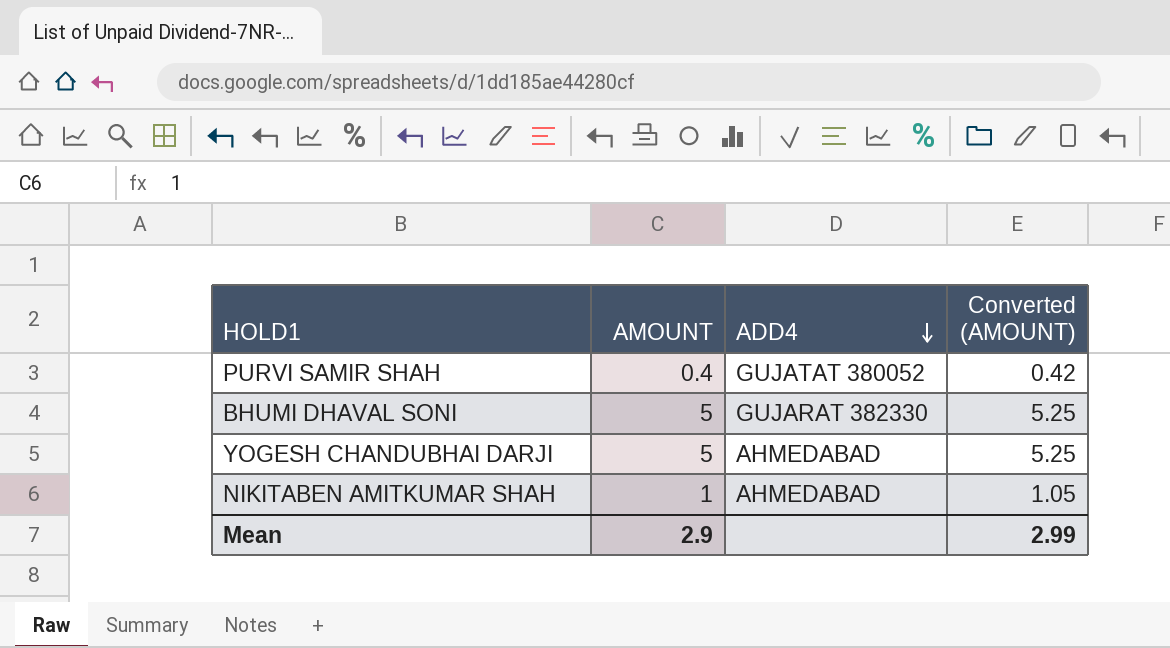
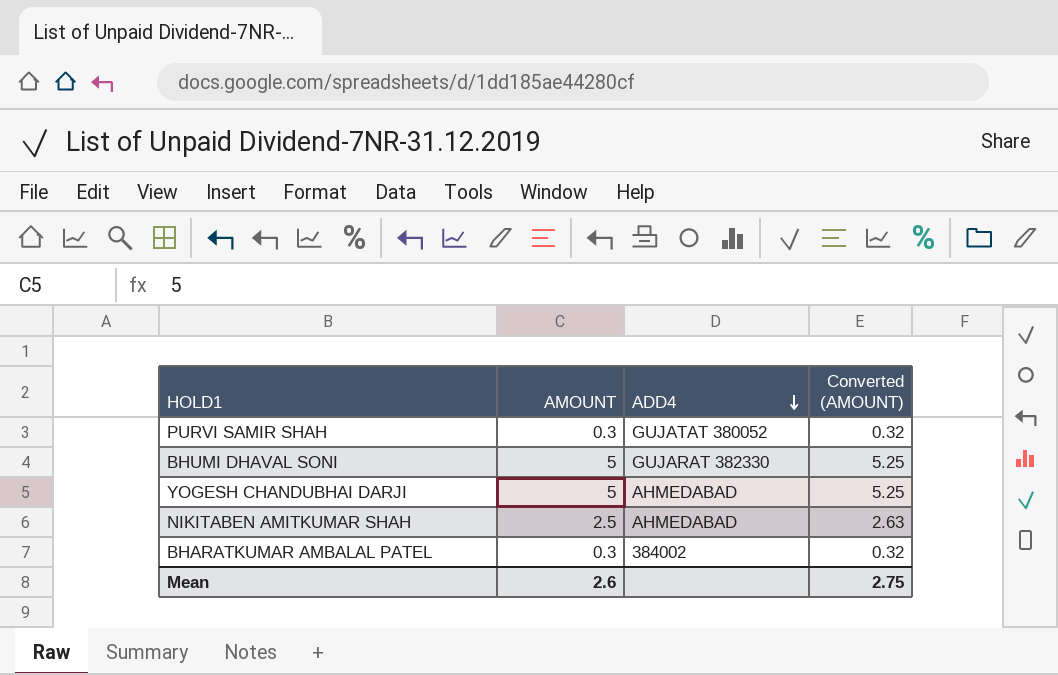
PURVI SAMIR SHAH | AMOUNT: 0.4 -> 0.3
PURVI SAMIR SHAH | Converted (AMOUNT): 0.42 -> 0.32
NIKITABEN AMITKUMAR SHAH | AMOUNT: 1 -> 2.5
NIKITABEN AMITKUMAR SHAH | Converted (AMOUNT): 1.05 -> 2.63
row BHARATKUMAR AMBALAL PATEL: none -> 0.3 | 384002 | 0.32
Mean | AMOUNT: 2.9 -> 2.6
Mean | Converted (AMOUNT): 2.99 -> 2.75

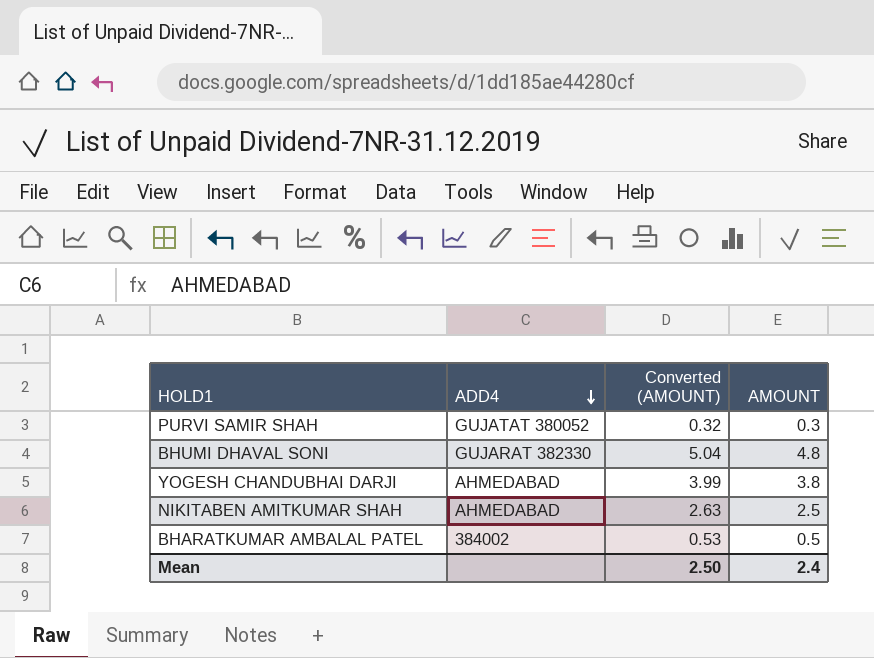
column AMOUNT | position: 2 -> 4
BHUMI DHAVAL SONI | Converted (AMOUNT): 5.25 -> 5.04
BHUMI DHAVAL SONI | AMOUNT: 5 -> 4.8
YOGESH CHANDUBHAI DARJI | Converted (AMOUNT): 5.25 -> 3.99
YOGESH CHANDUBHAI DARJI | AMOUNT: 5 -> 3.8
BHARATKUMAR AMBALAL PATEL | Converted (AMOUNT): 0.32 -> 0.53
BHARATKUMAR AMBALAL PATEL | AMOUNT: 0.3 -> 0.5
Mean | Converted (AMOUNT): 2.75 -> 2.50
Mean | AMOUNT: 2.6 -> 2.4

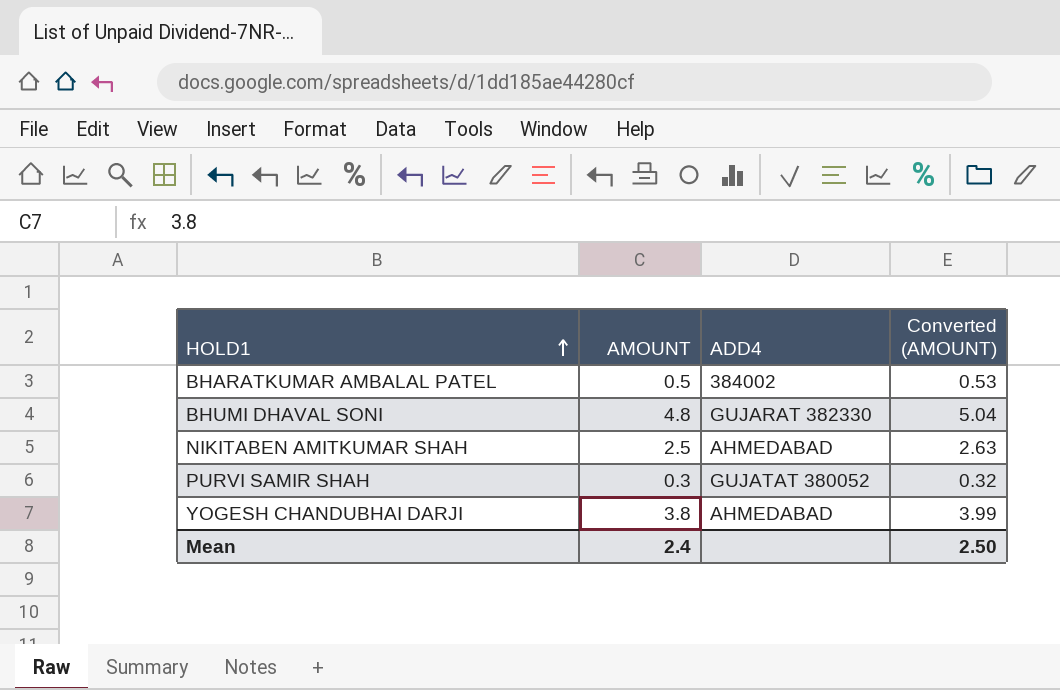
row order: ADD4 descending -> HOLD1 ascending
column AMOUNT | position: 4 -> 2

